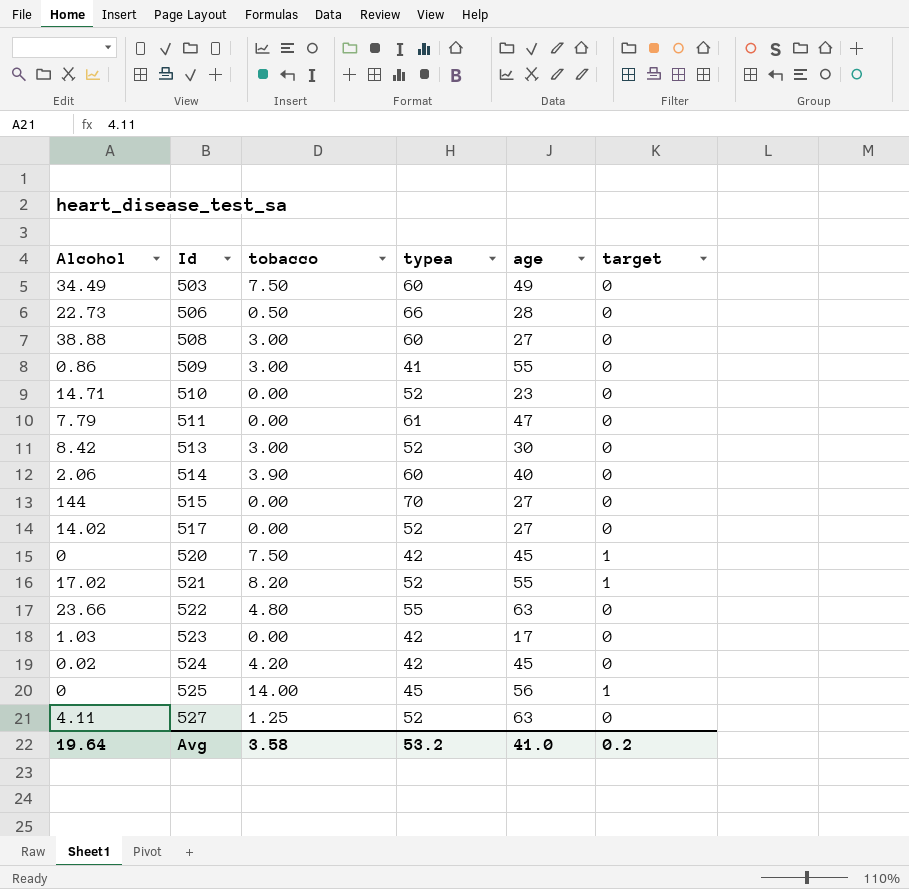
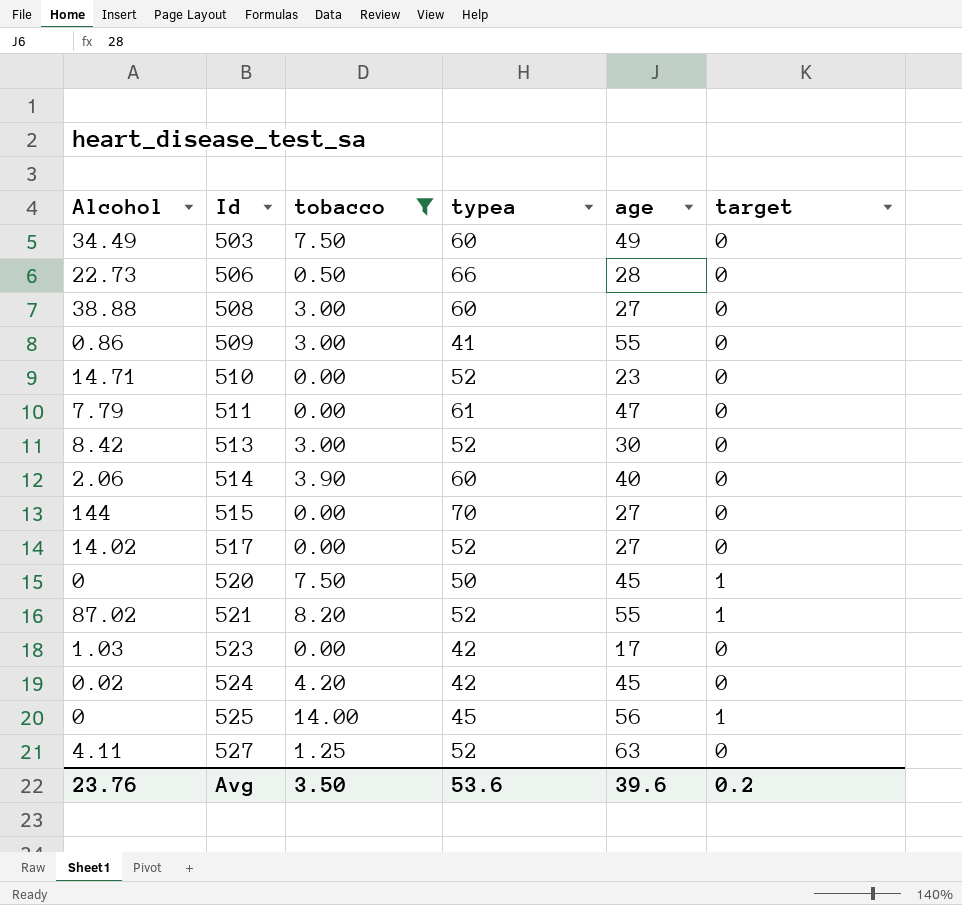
filter: none -> tobacco != 4.80
520 | typea: 42 -> 50
521 | Alcohol: 17.02 -> 87.02
Avg | Alcohol: 19.64 -> 23.76
Avg | tobacco: 3.58 -> 3.50
Avg | typea: 53.2 -> 53.6
Avg | age: 41.0 -> 39.6

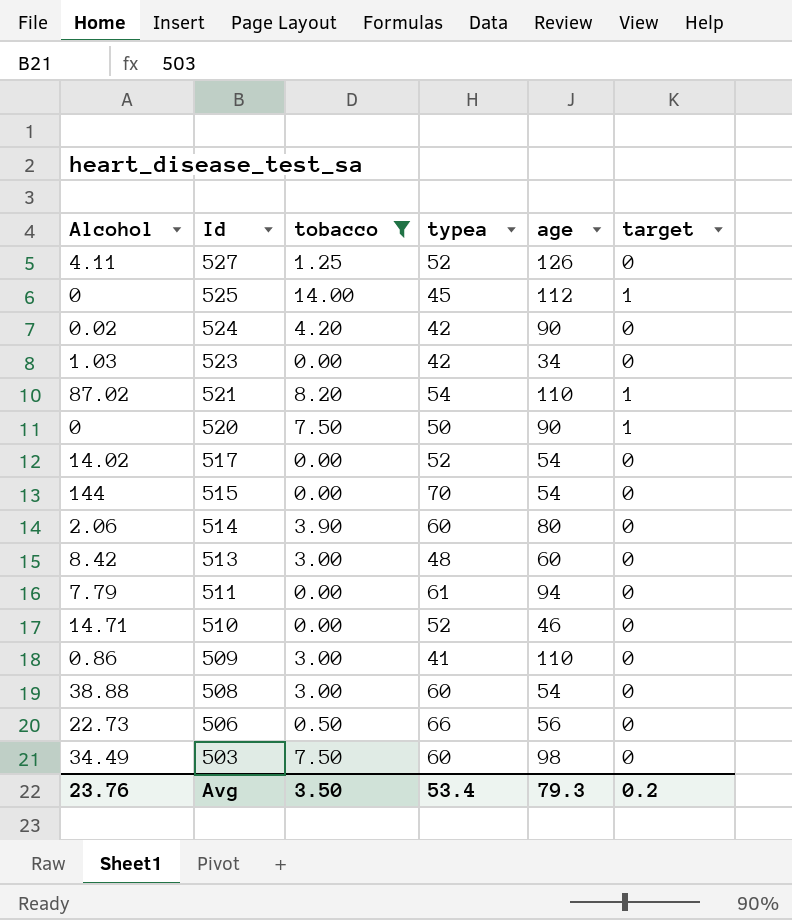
row order: Id ascending -> Id descending
527 | age: 63 -> 126
525 | age: 56 -> 112
524 | age: 45 -> 90
523 | age: 17 -> 34
521 | typea: 52 -> 54
521 | age: 55 -> 110
520 | age: 45 -> 90
517 | age: 27 -> 54
515 | age: 27 -> 54
514 | age: 40 -> 80
513 | typea: 52 -> 48
513 | age: 30 -> 60
511 | age: 47 -> 94
510 | age: 23 -> 46
509 | age: 55 -> 110
508 | age: 27 -> 54
506 | age: 28 -> 56
503 | age: 49 -> 98
Avg | typea: 53.6 -> 53.4
Avg | age: 39.6 -> 79.3

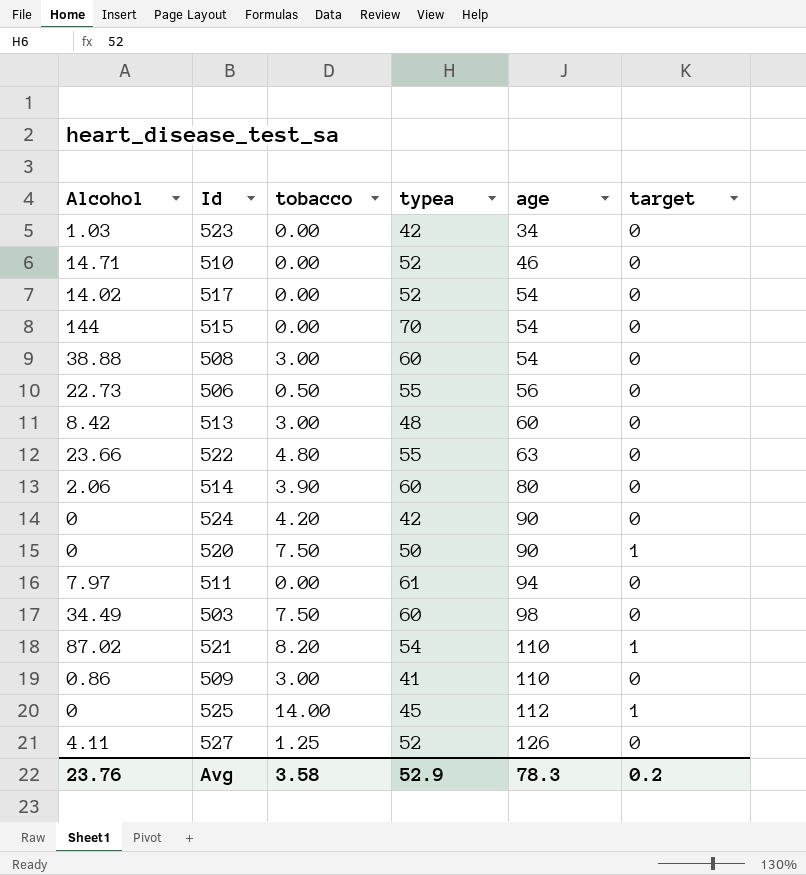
filter: tobacco != 4.80 -> none
row order: Id descending -> age ascending
506 | typea: 66 -> 55
524 | Alcohol: 0.02 -> 0
511 | Alcohol: 7.79 -> 7.97
Avg | tobacco: 3.50 -> 3.58
Avg | typea: 53.4 -> 52.9
Avg | age: 79.3 -> 78.3

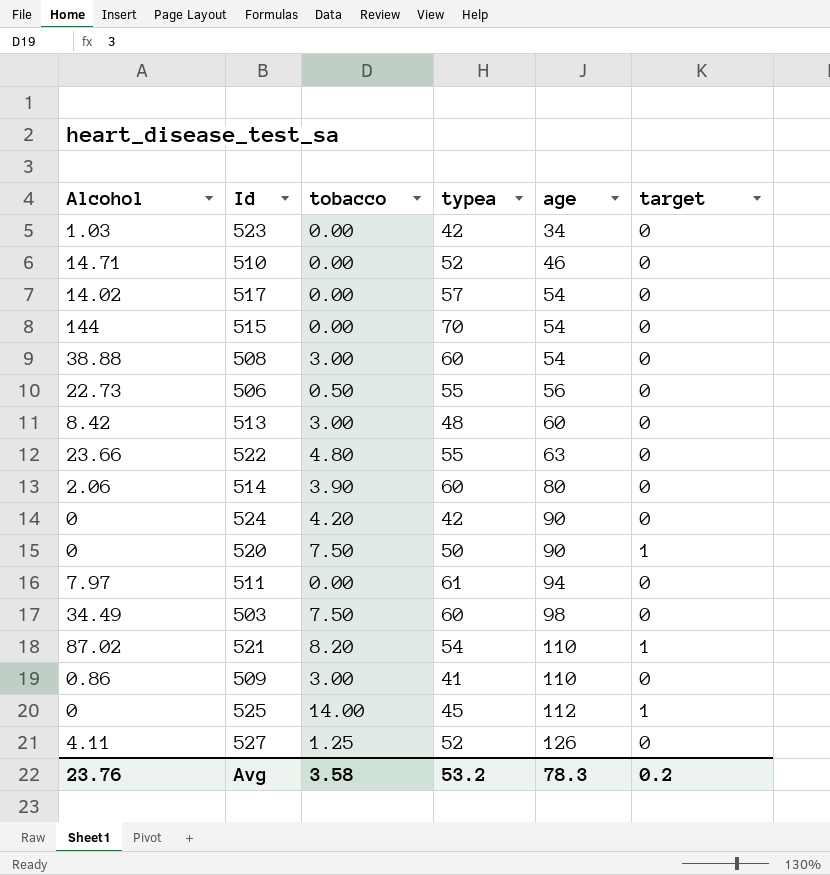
517 | typea: 52 -> 57
Avg | typea: 52.9 -> 53.2

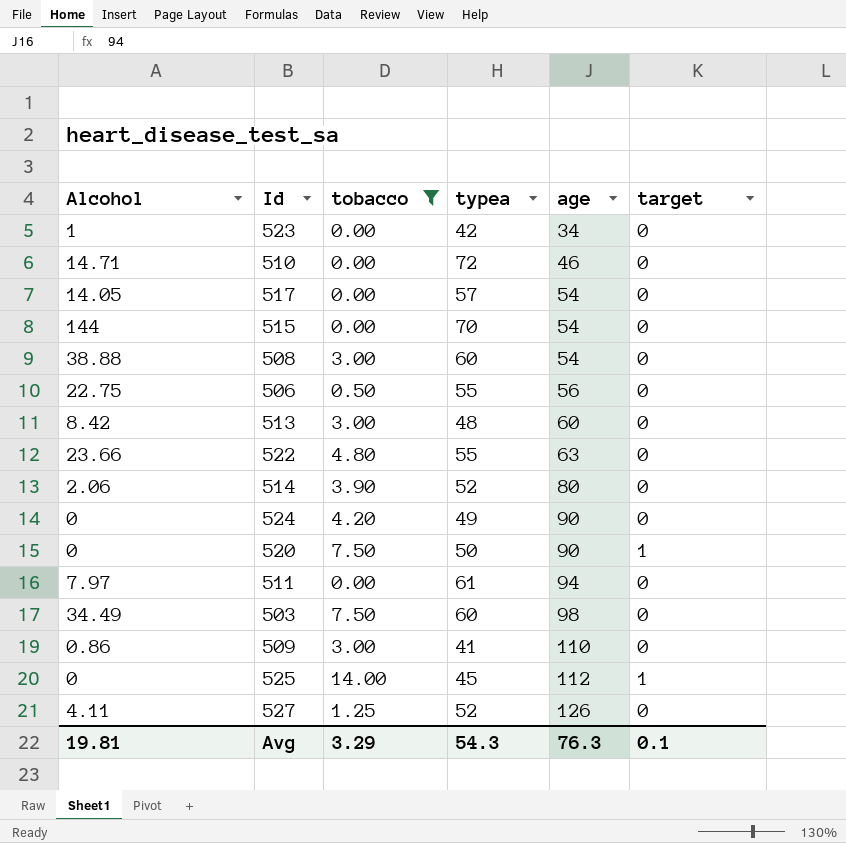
filter: none -> tobacco != 8.20
523 | Alcohol: 1.03 -> 1
510 | typea: 52 -> 72
517 | Alcohol: 14.02 -> 14.05
506 | Alcohol: 22.73 -> 22.75
514 | typea: 60 -> 52
524 | typea: 42 -> 49
Avg | Alcohol: 23.76 -> 19.81
Avg | tobacco: 3.58 -> 3.29
Avg | typea: 53.2 -> 54.3
Avg | age: 78.3 -> 76.3
Avg | target: 0.2 -> 0.1

